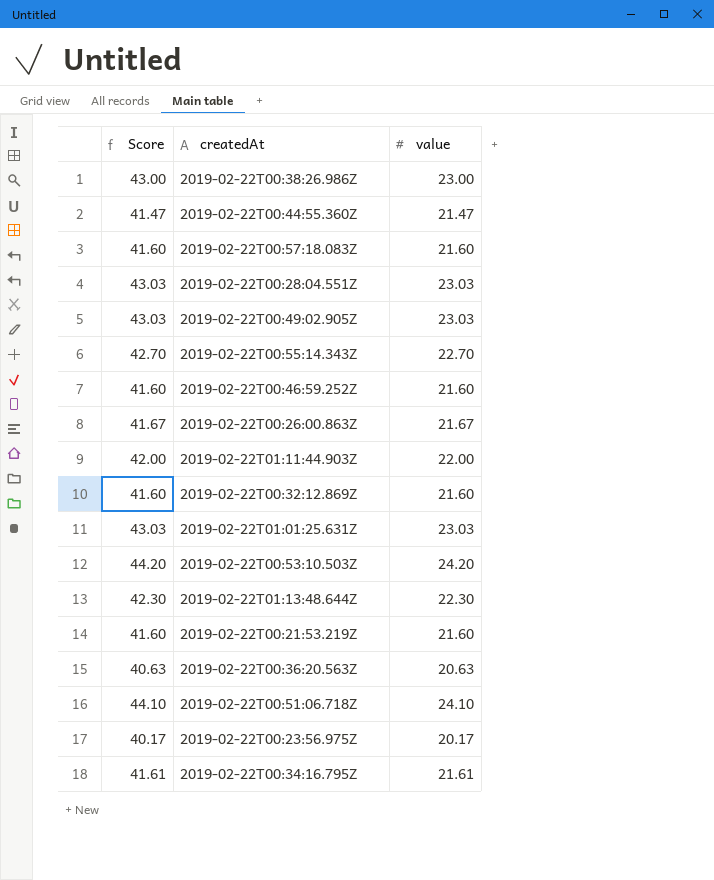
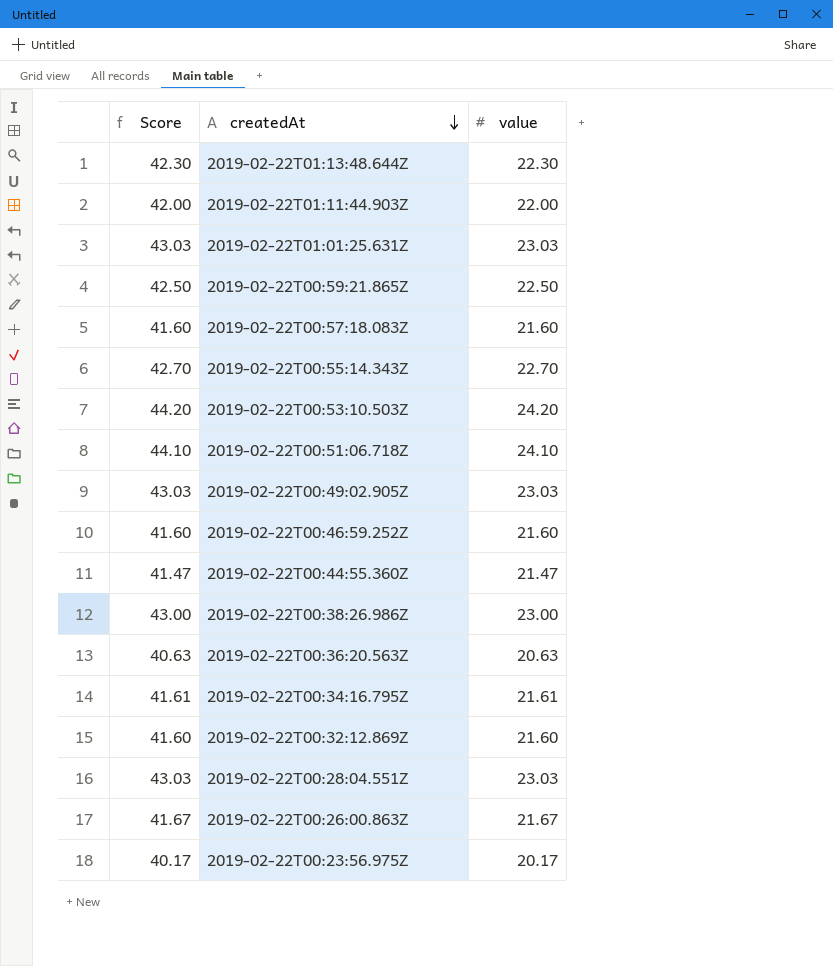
row order: none -> createdAt descending
row 2019-02-22T00:21:53.219Z: 41.60 | 21.60 -> none
row 2019-02-22T00:59:21.865Z: none -> 42.50 | 22.50

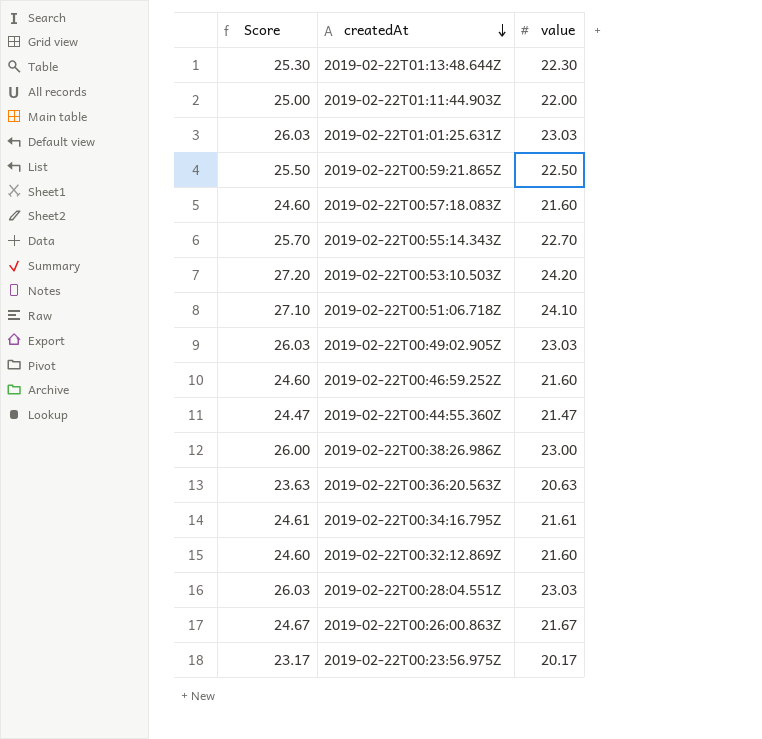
column Score | formula: [value] + 20 -> [value] + 3

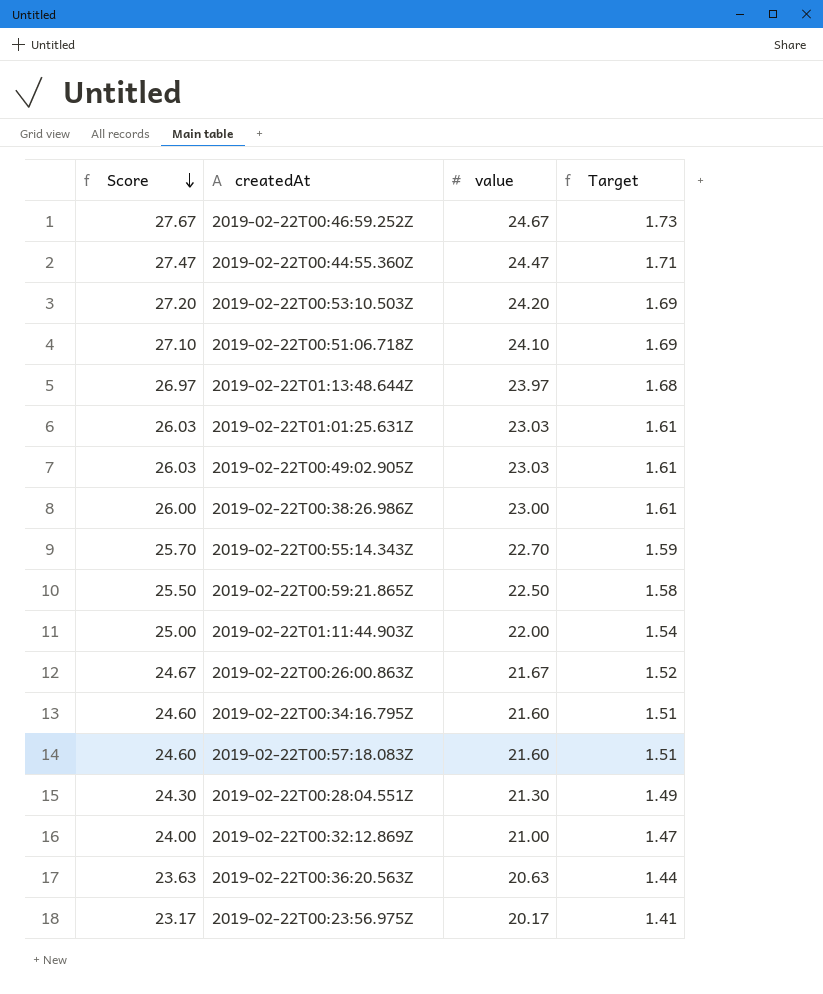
row order: createdAt descending -> Score descending
column Target | formula: none -> [value] * 0.07
2019-02-22T00:46:59.252Z | Score: 24.60 -> 27.67
2019-02-22T00:46:59.252Z | value: 21.60 -> 24.67
2019-02-22T00:44:55.360Z | Score: 24.47 -> 27.47
2019-02-22T00:44:55.360Z | value: 21.47 -> 24.47
2019-02-22T01:13:48.644Z | Score: 25.30 -> 26.97
2019-02-22T01:13:48.644Z | value: 22.30 -> 23.97
2019-02-22T00:34:16.795Z | Score: 24.61 -> 24.60
2019-02-22T00:34:16.795Z | value: 21.61 -> 21.60
2019-02-22T00:28:04.551Z | Score: 26.03 -> 24.30
2019-02-22T00:28:04.551Z | value: 23.03 -> 21.30
2019-02-22T00:32:12.869Z | Score: 24.60 -> 24.00
2019-02-22T00:32:12.869Z | value: 21.60 -> 21.00

